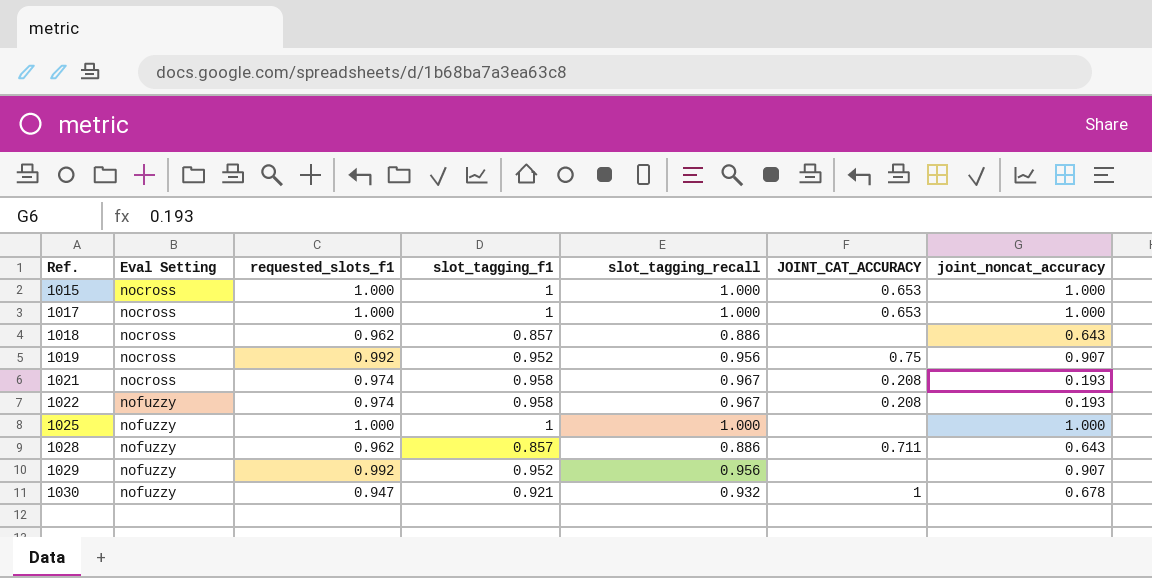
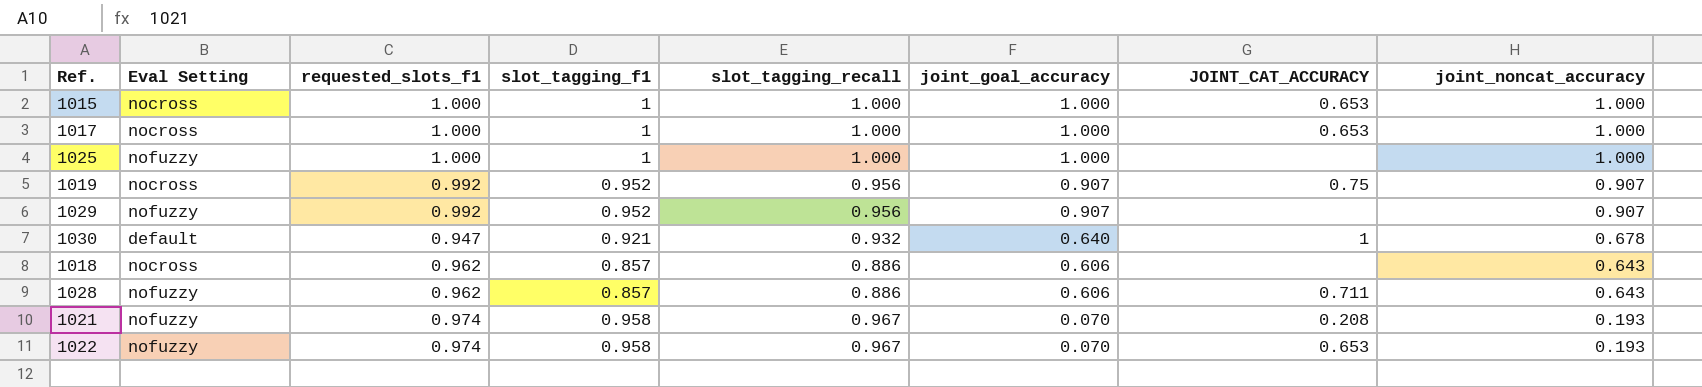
row order: Ref. ascending -> joint_goal_accuracy descending
column joint_goal_accuracy | position: none -> 6
1030 | Eval Setting: nofuzzy -> default
1021 | Eval Setting: nocross -> nofuzzy
1022 | JOINT_CAT_ACCURACY: 0.208 -> 0.653

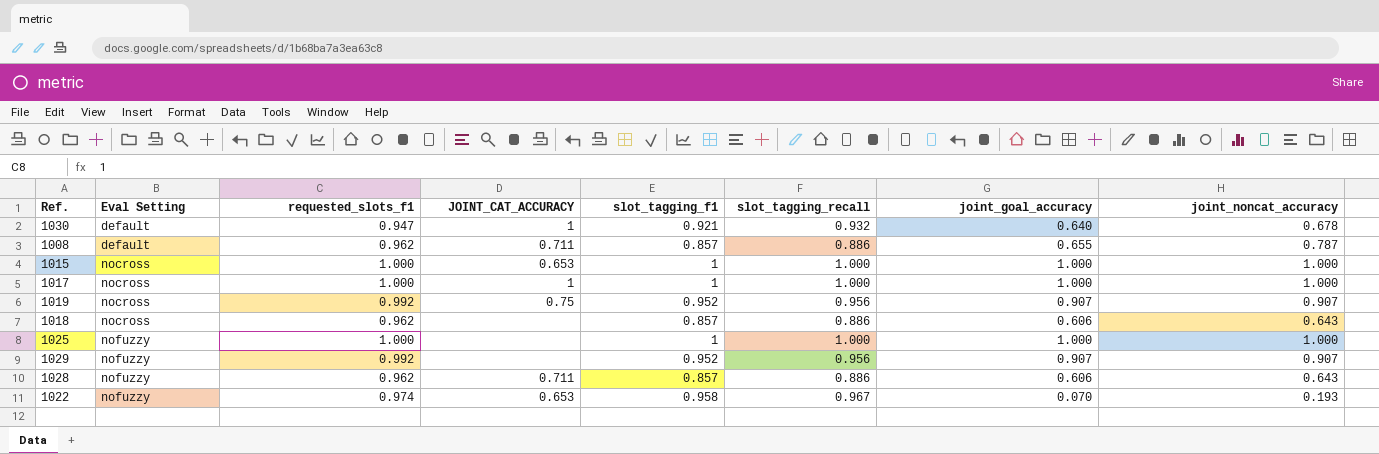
row order: joint_goal_accuracy descending -> Eval Setting ascending
column JOINT_CAT_ACCURACY | position: 7 -> 4
row 1021: nofuzzy | 0.974 | 0.958 | 0.967 | 0.070 | 0.208 | 0.193 -> none
row 1008: none -> default | 0.962 | 0.711 | 0.857 | 0.886 | 0.655 | 0.787
1017 | JOINT_CAT_ACCURACY: 0.653 -> 1

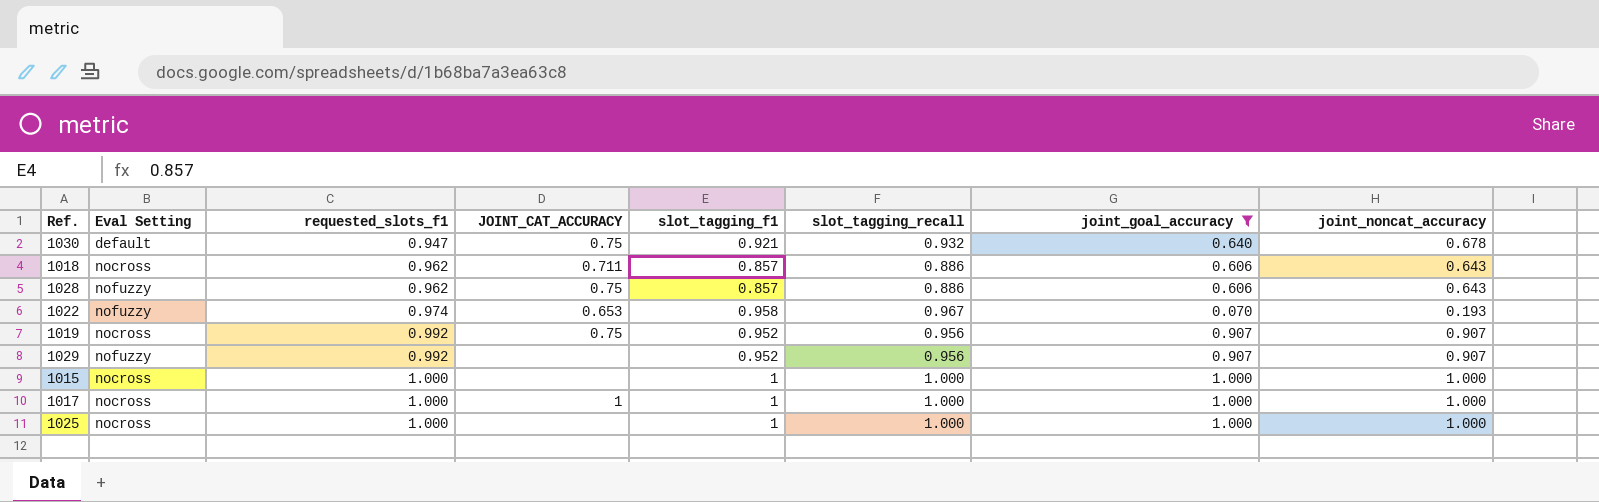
filter: none -> joint_goal_accuracy != 0.655
row order: Eval Setting ascending -> requested_slots_f1 ascending
1030 | JOINT_CAT_ACCURACY: 1 -> 0.75
1018 | JOINT_CAT_ACCURACY: none -> 0.711
1028 | JOINT_CAT_ACCURACY: 0.711 -> 0.75
1015 | JOINT_CAT_ACCURACY: 0.653 -> none
1025 | Eval Setting: nofuzzy -> nocross

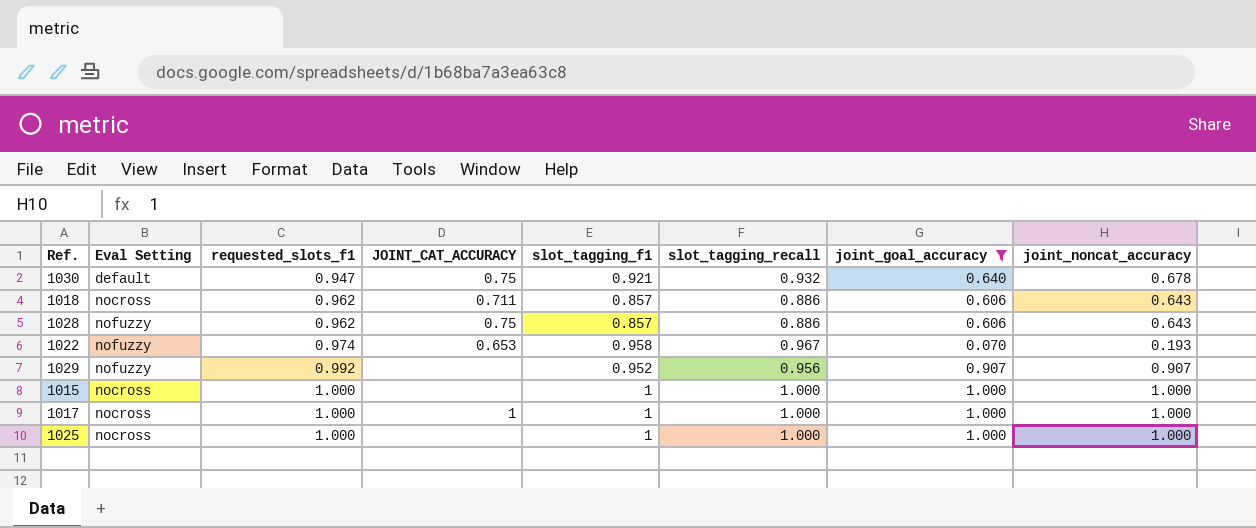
row 1019: nocross | 0.992 | 0.75 | 0.952 | 0.956 | 0.907 | 0.907 -> none

